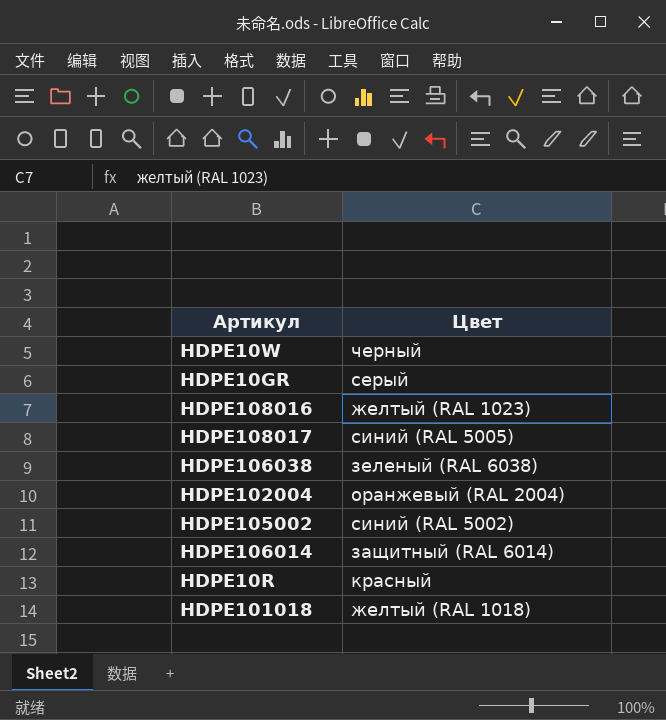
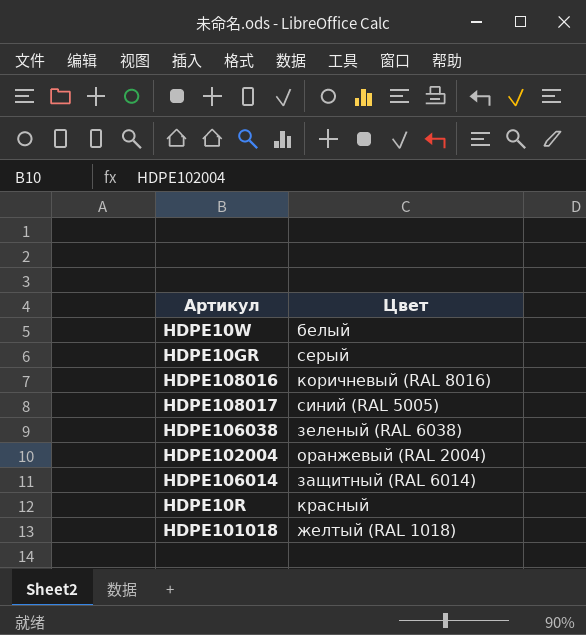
row HDPE105002: синий (RAL 5002) -> none
HDPE10W | Цвет: черный -> белый
HDPE108016 | Цвет: желтый (RAL 1023) -> коричневый (RAL 8016)

